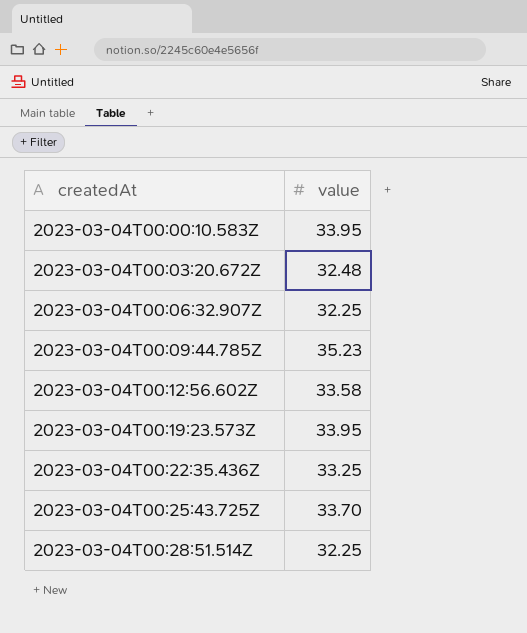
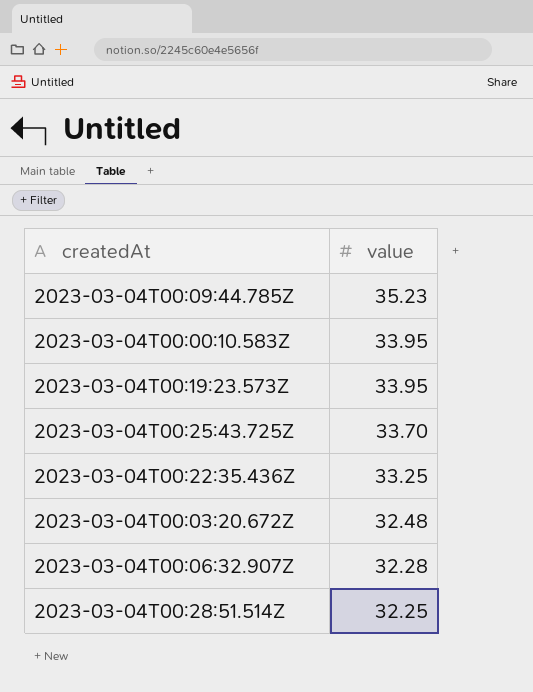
row order: createdAt ascending -> value descending
row 2023-03-04T00:12:56.602Z: 33.58 -> none
2023-03-04T00:06:32.907Z | value: 32.25 -> 32.28

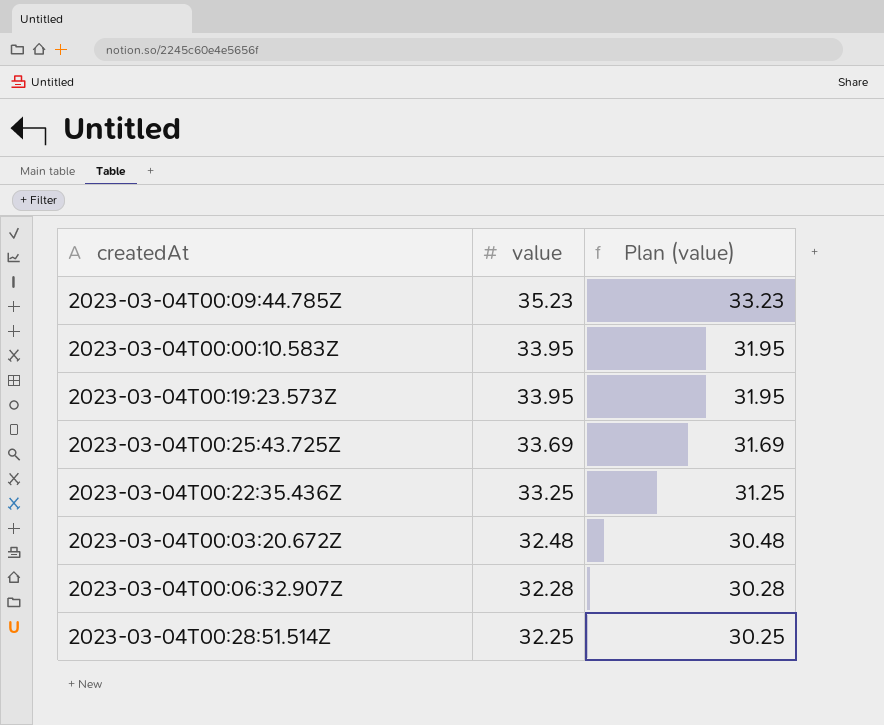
column Plan (value) | formula: none -> [value] - 2
2023-03-04T00:25:43.725Z | value: 33.70 -> 33.69

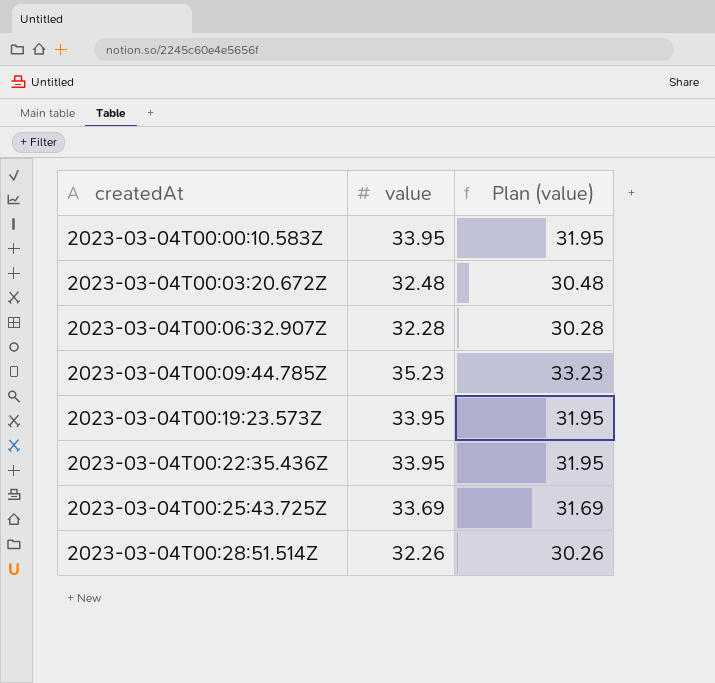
row order: value descending -> createdAt ascending
2023-03-04T00:22:35.436Z | value: 33.25 -> 33.95
2023-03-04T00:22:35.436Z | Plan (value): 31.25 -> 31.95
2023-03-04T00:28:51.514Z | value: 32.25 -> 32.26
2023-03-04T00:28:51.514Z | Plan (value): 30.25 -> 30.26

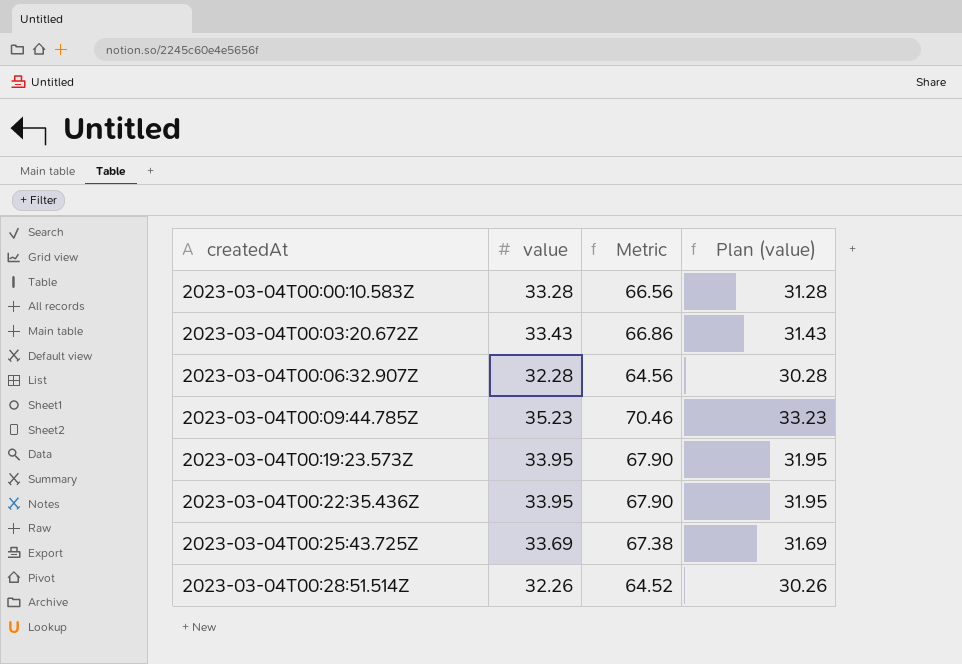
column Metric | formula: none -> [value] * 2
2023-03-04T00:00:10.583Z | value: 33.95 -> 33.28
2023-03-04T00:00:10.583Z | Plan (value): 31.95 -> 31.28
2023-03-04T00:03:20.672Z | value: 32.48 -> 33.43
2023-03-04T00:03:20.672Z | Plan (value): 30.48 -> 31.43

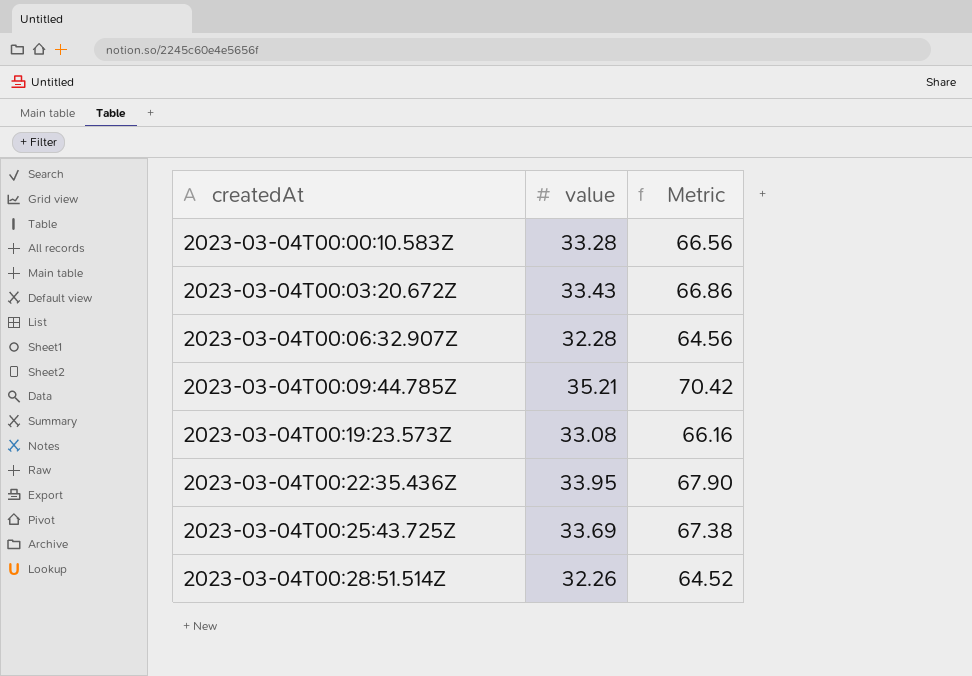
column Plan (value) | formula: [value] - 2 -> none
2023-03-04T00:09:44.785Z | value: 35.23 -> 35.21
2023-03-04T00:09:44.785Z | Metric: 70.46 -> 70.42
2023-03-04T00:19:23.573Z | value: 33.95 -> 33.08
2023-03-04T00:19:23.573Z | Metric: 67.90 -> 66.16

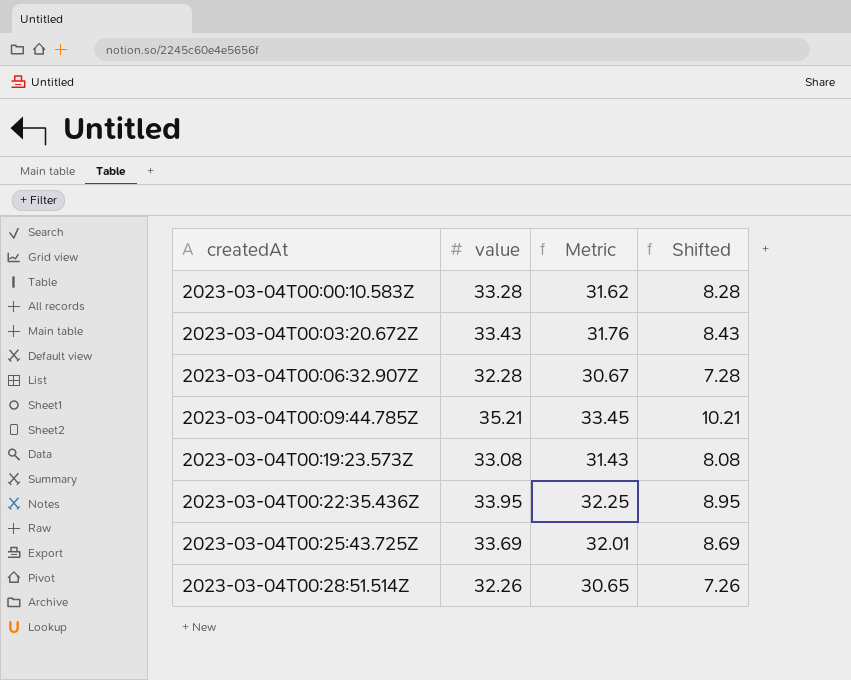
column Metric | formula: [value] * 2 -> [value] * 0.95
column Shifted | formula: none -> [value] - 25

